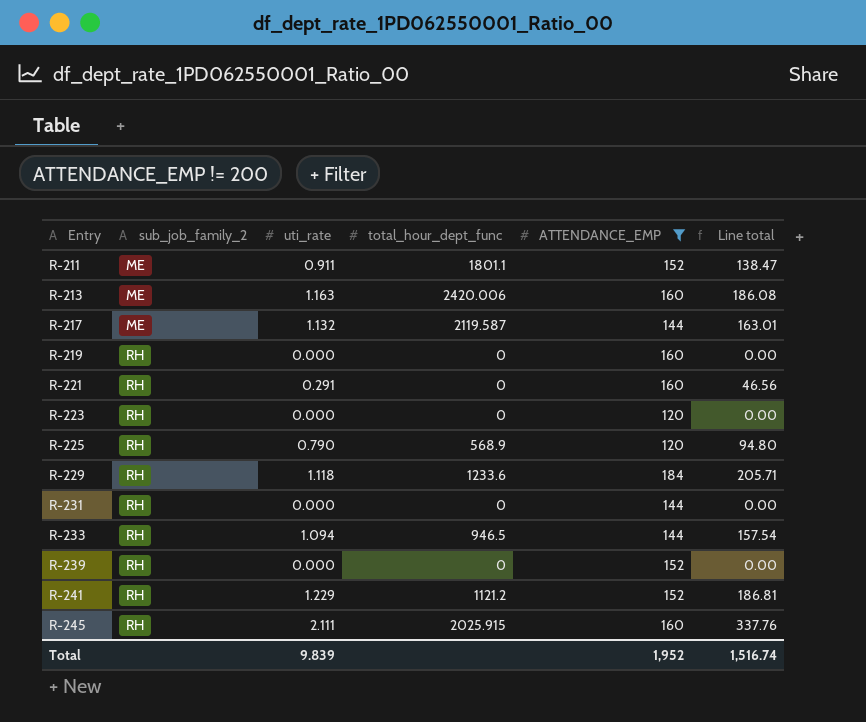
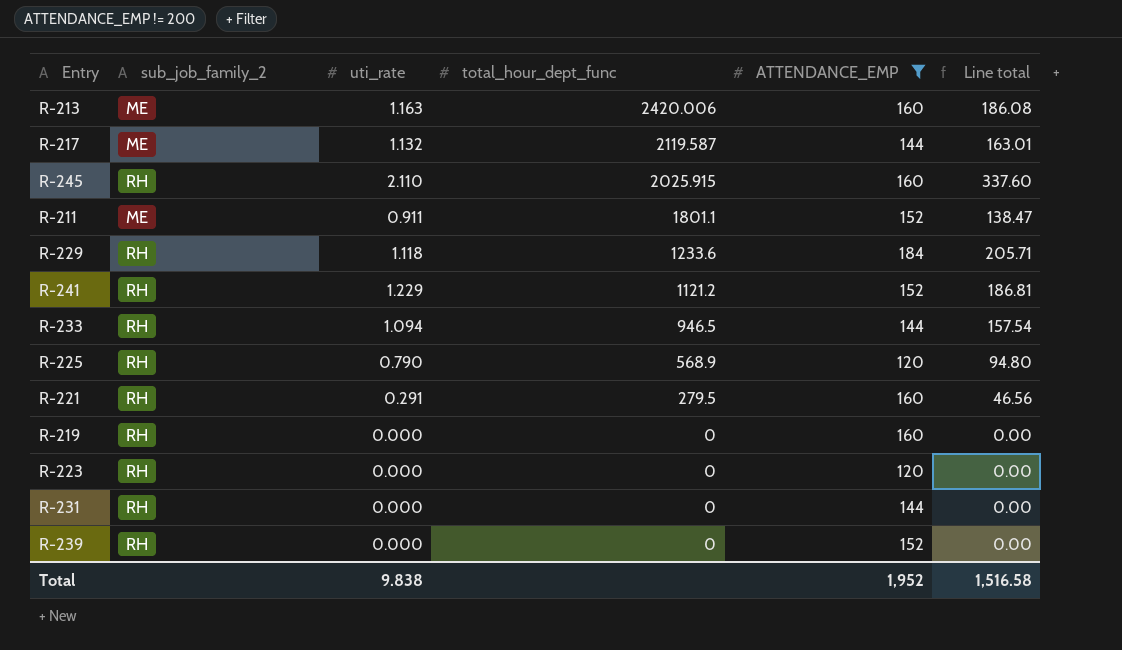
row order: Entry ascending -> total_hour_dept_func descending
R-245 | uti_rate: 2.111 -> 2.110
R-245 | Line total: 337.76 -> 337.60
R-221 | total_hour_dept_func: 0 -> 279.5
Total | uti_rate: 9.839 -> 9.838
Total | Line total: 1,516.74 -> 1,516.58

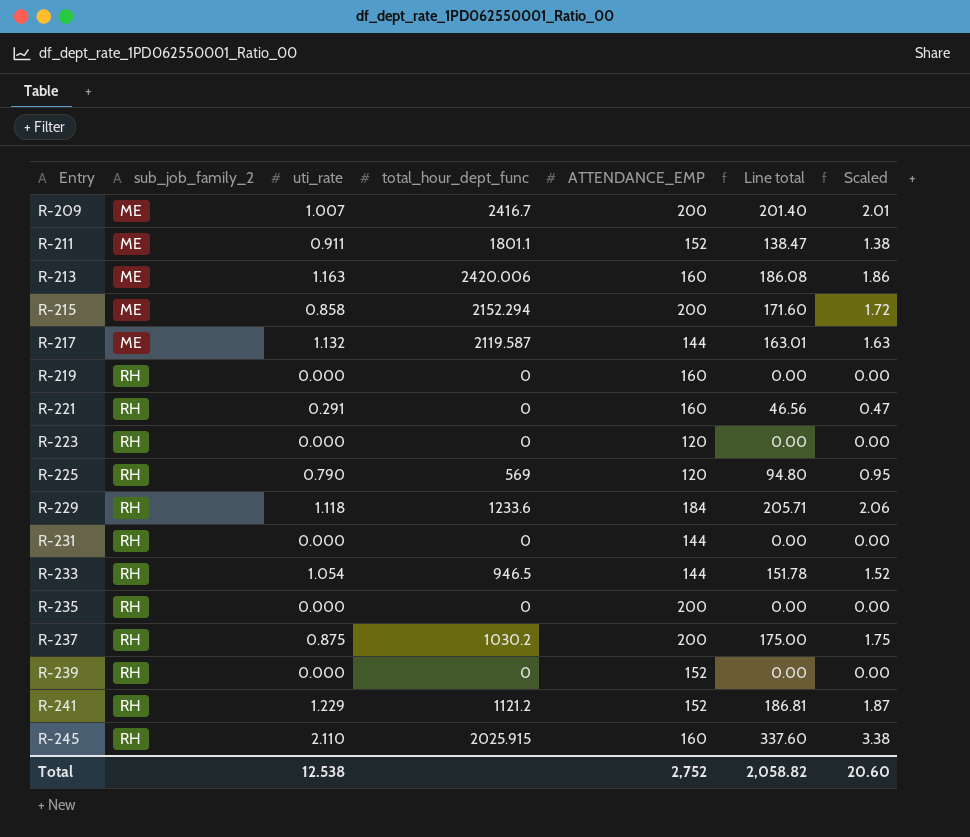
filter: ATTENDANCE_EMP != 200 -> none
row order: total_hour_dept_func descending -> Entry ascending
column Scaled | formula: none -> [Line total] * 0.01
R-221 | total_hour_dept_func: 279.5 -> 0
R-225 | total_hour_dept_func: 568.9 -> 569
R-233 | uti_rate: 1.094 -> 1.054
R-233 | Line total: 157.54 -> 151.78
Total | uti_rate: 9.838 -> 12.538
Total | ATTENDANCE_EMP: 1,952 -> 2,752
Total | Line total: 1,516.58 -> 2,058.82

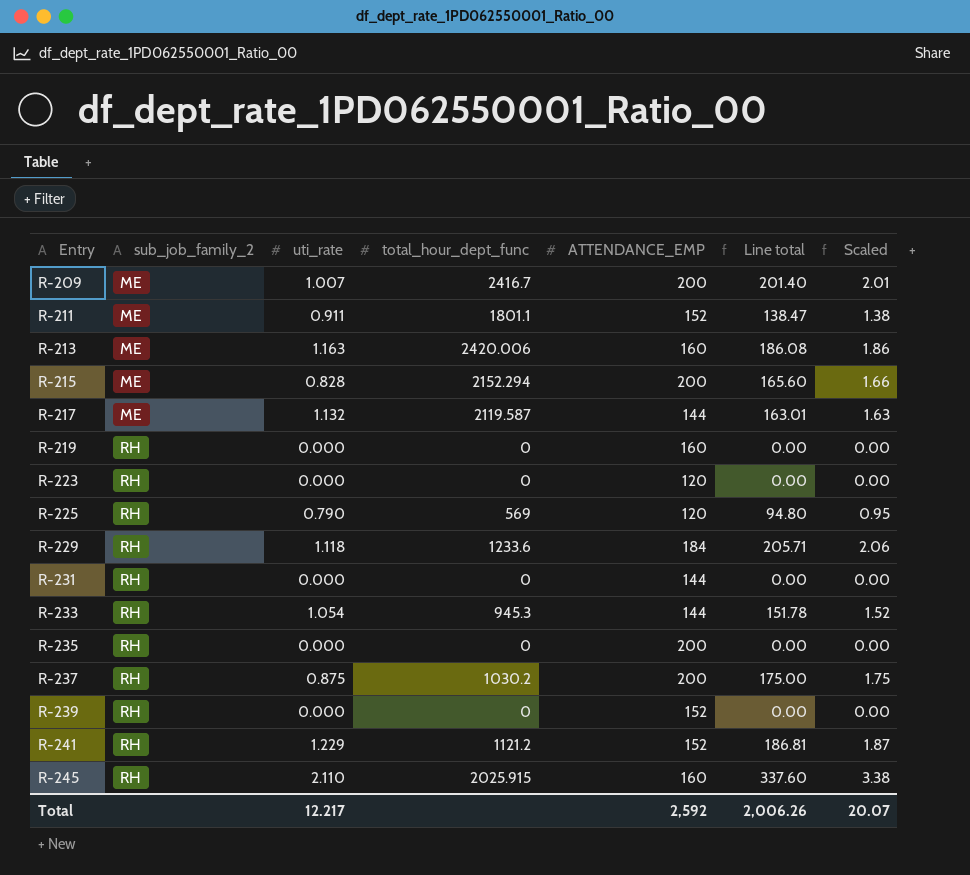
row R-221: RH | 0.291 | 0 | 160 | 46.56 | 0.47 -> none
R-215 | uti_rate: 0.858 -> 0.828
R-215 | Line total: 171.60 -> 165.60
R-215 | Scaled: 1.72 -> 1.66
R-233 | total_hour_dept_func: 946.5 -> 945.3
Total | uti_rate: 12.538 -> 12.217
Total | ATTENDANCE_EMP: 2,752 -> 2,592
Total | Line total: 2,058.82 -> 2,006.26
Total | Scaled: 20.60 -> 20.07

